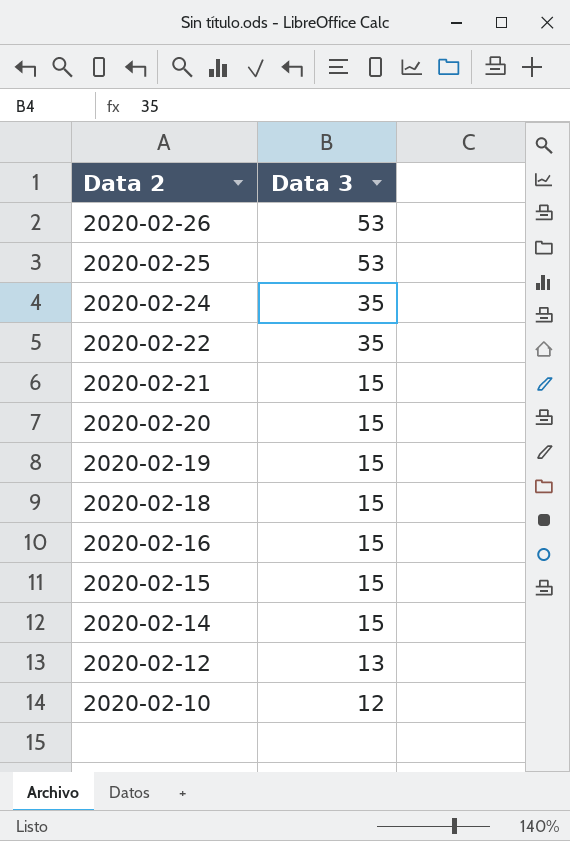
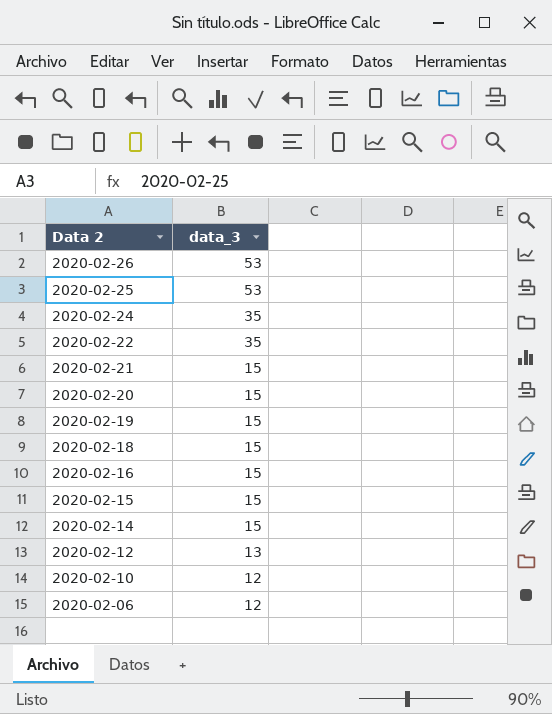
column name: Data 3 -> data_3
row 2020-02-06: none -> 12

